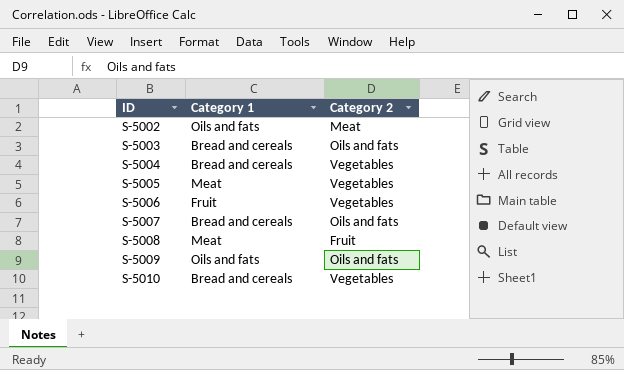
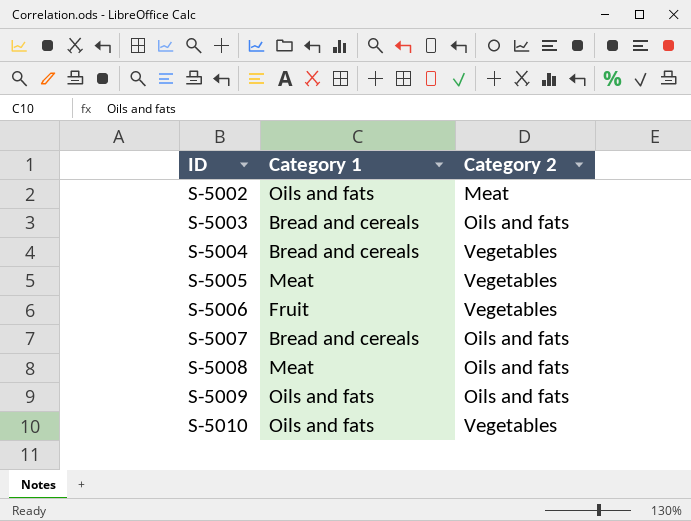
S-5008 | Category 2: Fruit -> Oils and fats
S-5010 | Category 1: Bread and cereals -> Oils and fats

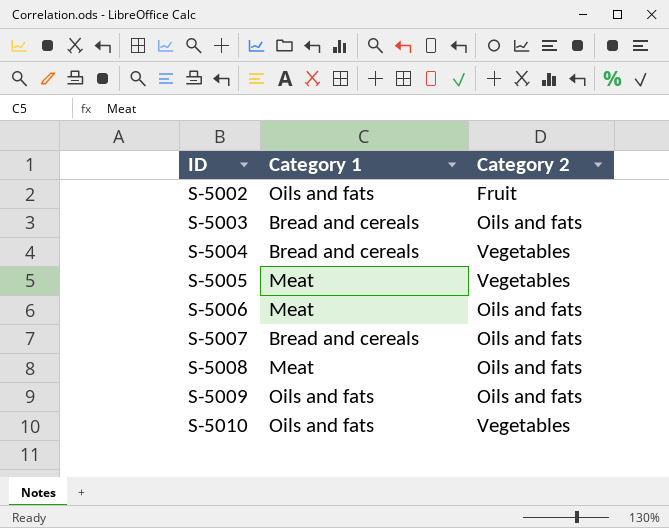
S-5002 | Category 2: Meat -> Fruit
S-5006 | Category 1: Fruit -> Meat
S-5006 | Category 2: Vegetables -> Oils and fats

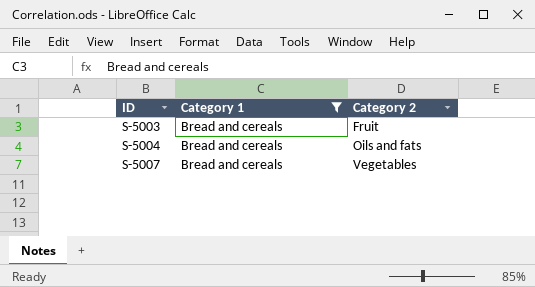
filter: none -> Category 1 = Bread and cereals
S-5003 | Category 2: Oils and fats -> Fruit
S-5004 | Category 2: Vegetables -> Oils and fats
S-5007 | Category 2: Oils and fats -> Vegetables

